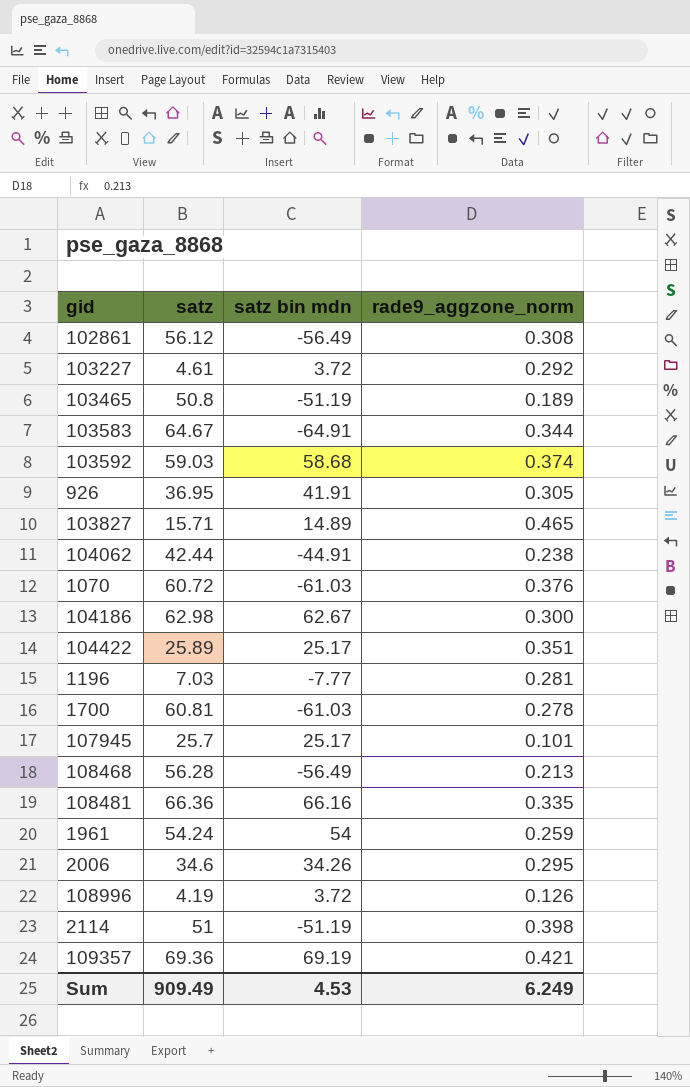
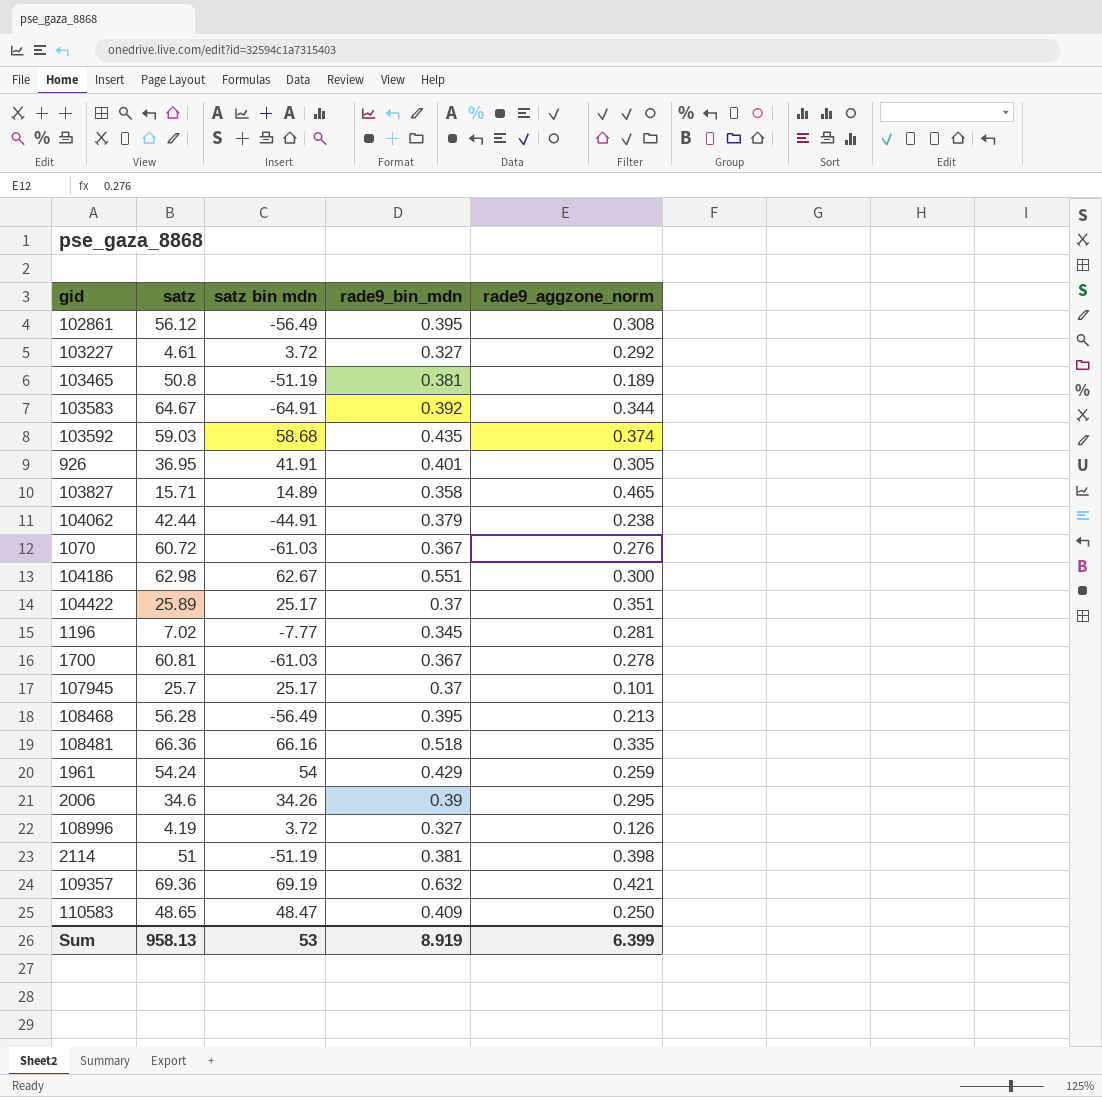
column rade9_bin_mdn | position: none -> 4
1070 | rade9_aggzone_norm: 0.376 -> 0.276
1196 | satz: 7.03 -> 7.02
row 110583: none -> 48.65 | 48.47 | 0.409 | 0.250
Sum | satz: 909.49 -> 958.13
Sum | satz bin mdn: 4.53 -> 53
Sum | rade9_aggzone_norm: 6.249 -> 6.399

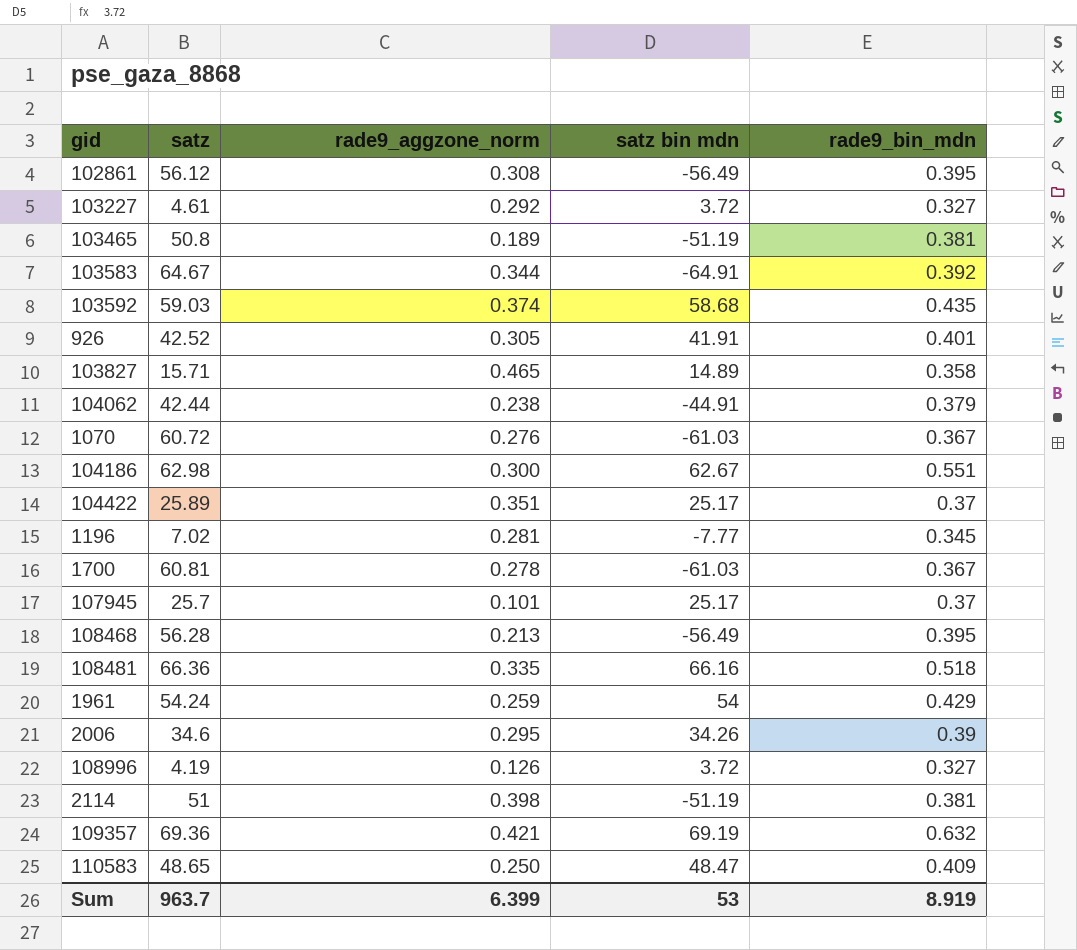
column rade9_aggzone_norm | position: 5 -> 3
926 | satz: 36.95 -> 42.52
Sum | satz: 958.13 -> 963.7

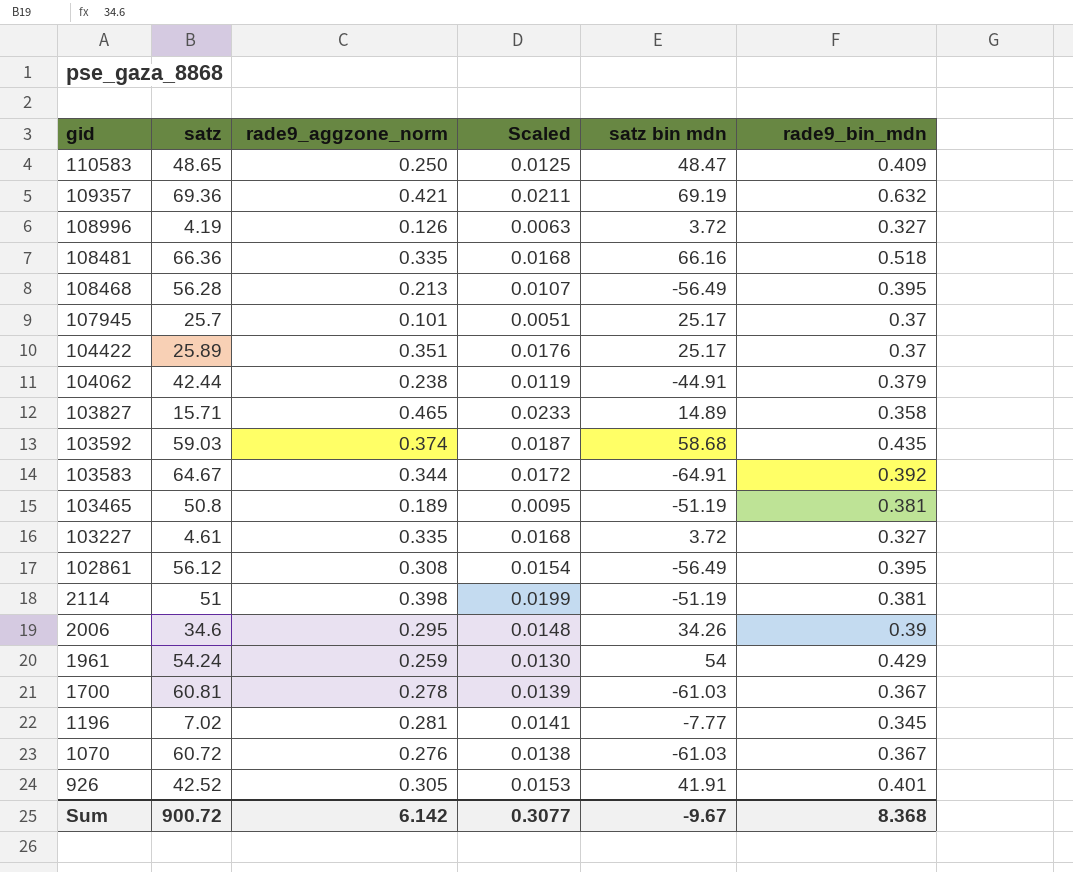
row order: none -> gid descending
column Scaled | formula: none -> [rade9_aggzone_norm] * 0.05
row 104186: 62.98 | 0.300 | 62.67 | 0.551 -> none
103227 | rade9_aggzone_norm: 0.292 -> 0.335
Sum | satz: 963.7 -> 900.72
Sum | rade9_aggzone_norm: 6.399 -> 6.142
Sum | satz bin mdn: 53 -> -9.67
Sum | rade9_bin_mdn: 8.919 -> 8.368

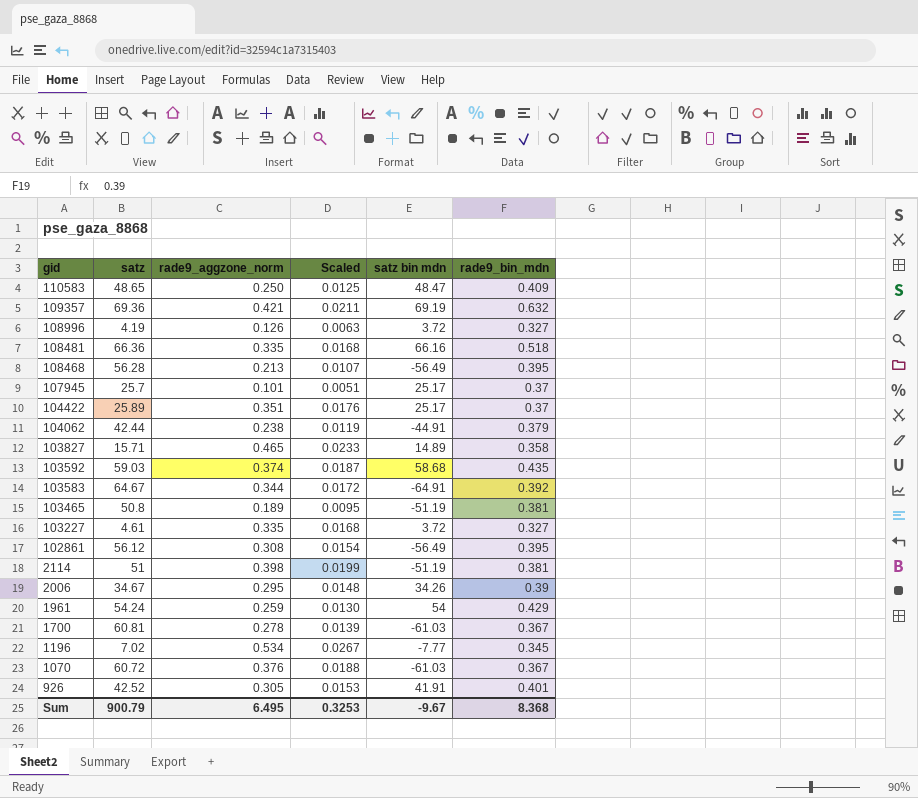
2006 | satz: 34.6 -> 34.67
1196 | rade9_aggzone_norm: 0.281 -> 0.534
1196 | Scaled: 0.0141 -> 0.0267
1070 | rade9_aggzone_norm: 0.276 -> 0.376
1070 | Scaled: 0.0138 -> 0.0188
Sum | satz: 900.72 -> 900.79
Sum | rade9_aggzone_norm: 6.142 -> 6.495
Sum | Scaled: 0.3077 -> 0.3253

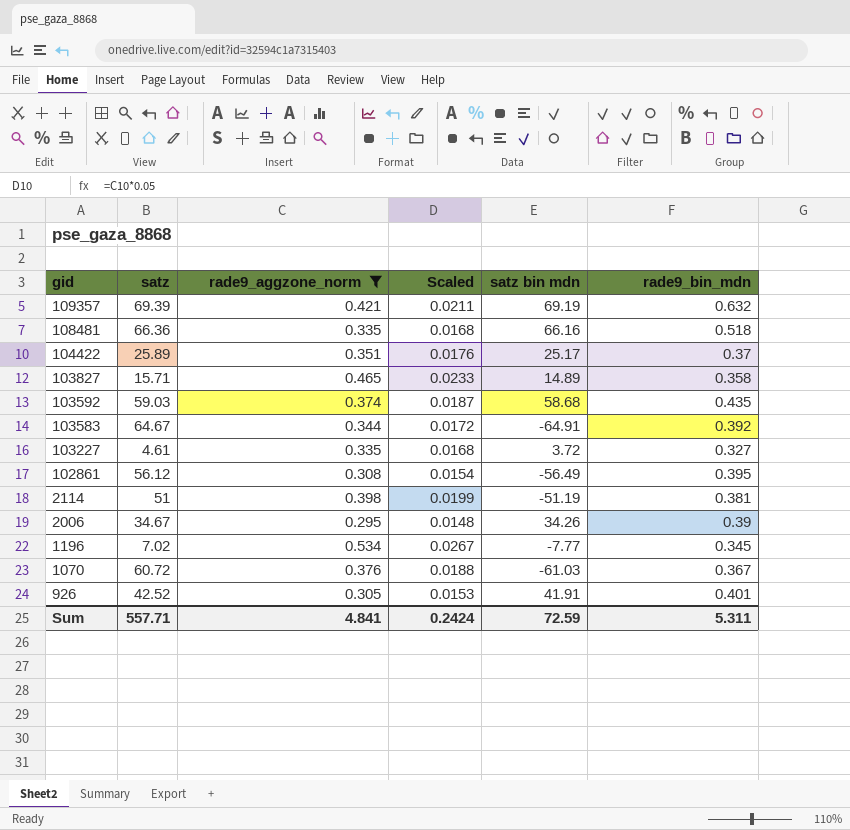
filter: none -> rade9_aggzone_norm >= 0.295
109357 | satz: 69.36 -> 69.39
Sum | satz: 900.79 -> 557.71
Sum | rade9_aggzone_norm: 6.495 -> 4.841
Sum | Scaled: 0.3253 -> 0.2424
Sum | satz bin mdn: -9.67 -> 72.59
Sum | rade9_bin_mdn: 8.368 -> 5.311

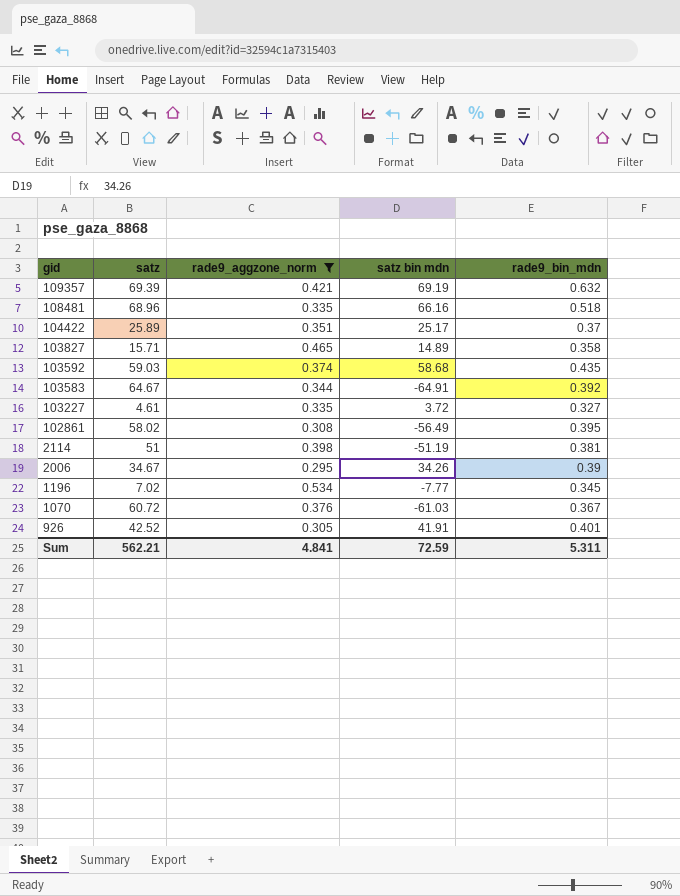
column Scaled | formula: [rade9_aggzone_norm] * 0.05 -> none
108481 | satz: 66.36 -> 68.96
102861 | satz: 56.12 -> 58.02
Sum | satz: 557.71 -> 562.21

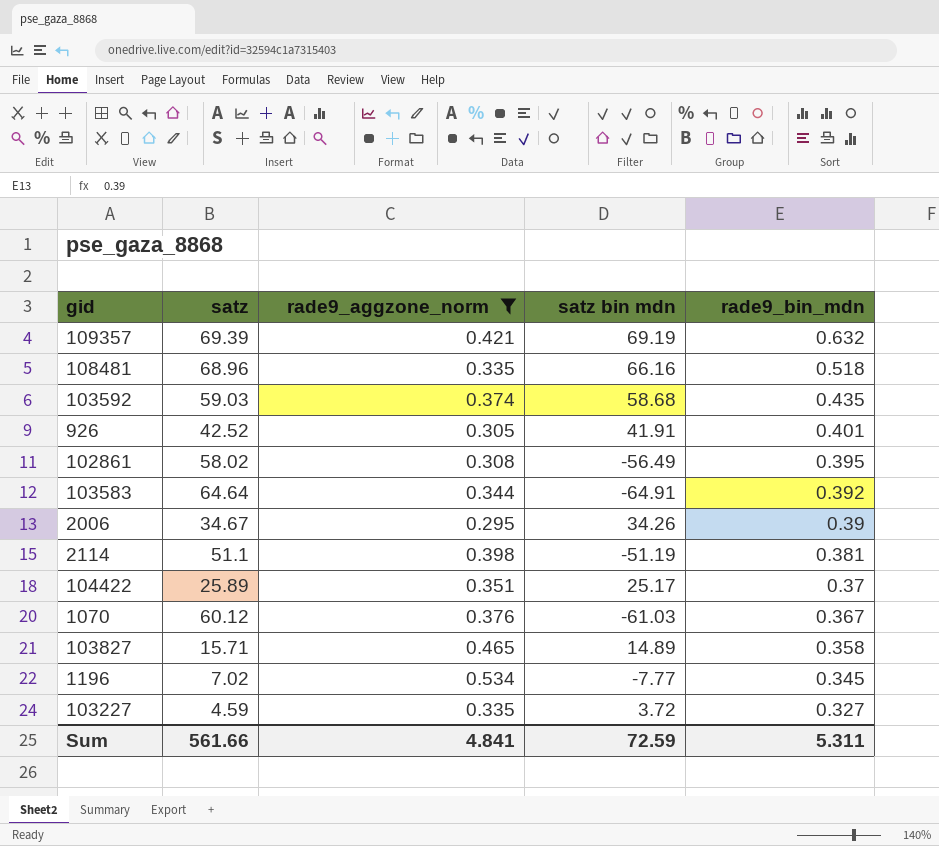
row order: gid descending -> rade9_bin_mdn descending
103583 | satz: 64.67 -> 64.64
2114 | satz: 51 -> 51.1
1070 | satz: 60.72 -> 60.12
103227 | satz: 4.61 -> 4.59
Sum | satz: 562.21 -> 561.66

